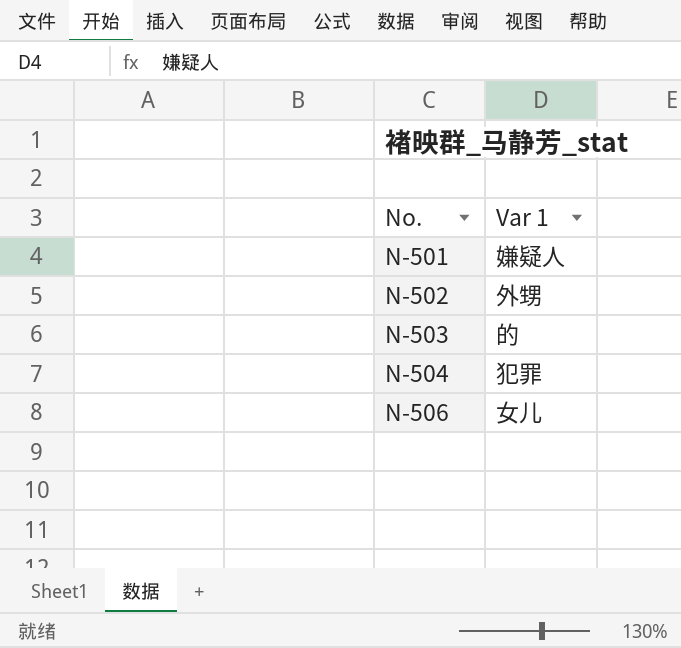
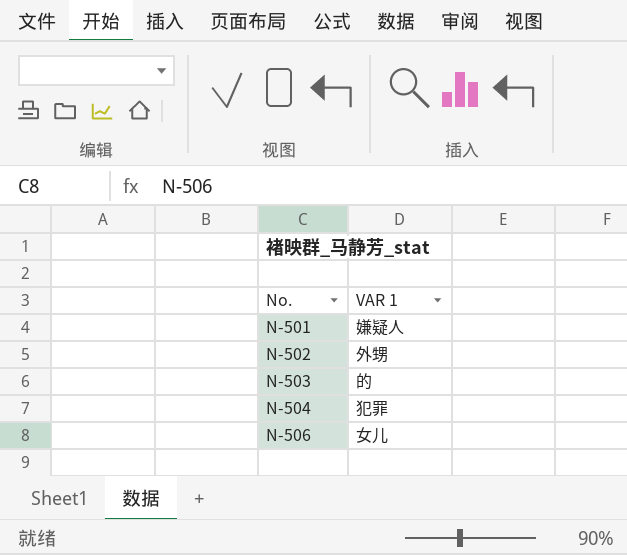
column name: Var 1 -> VAR 1

